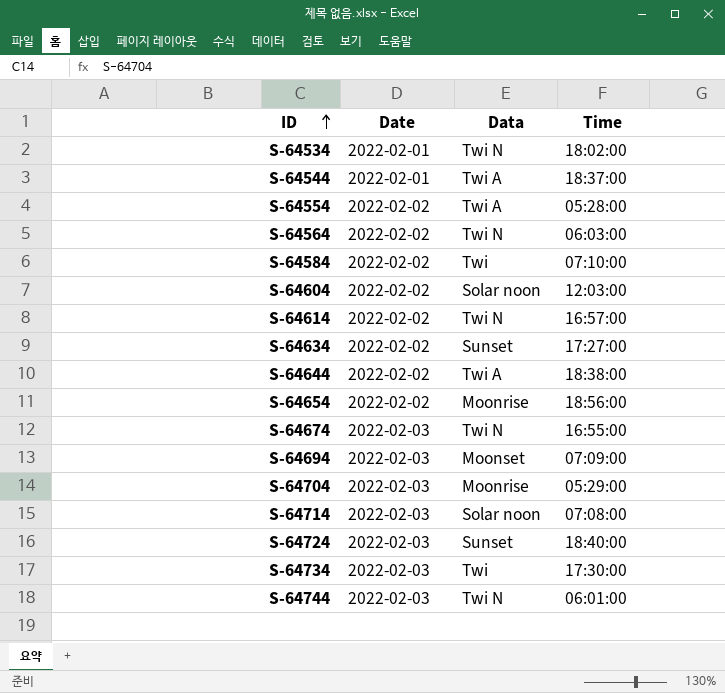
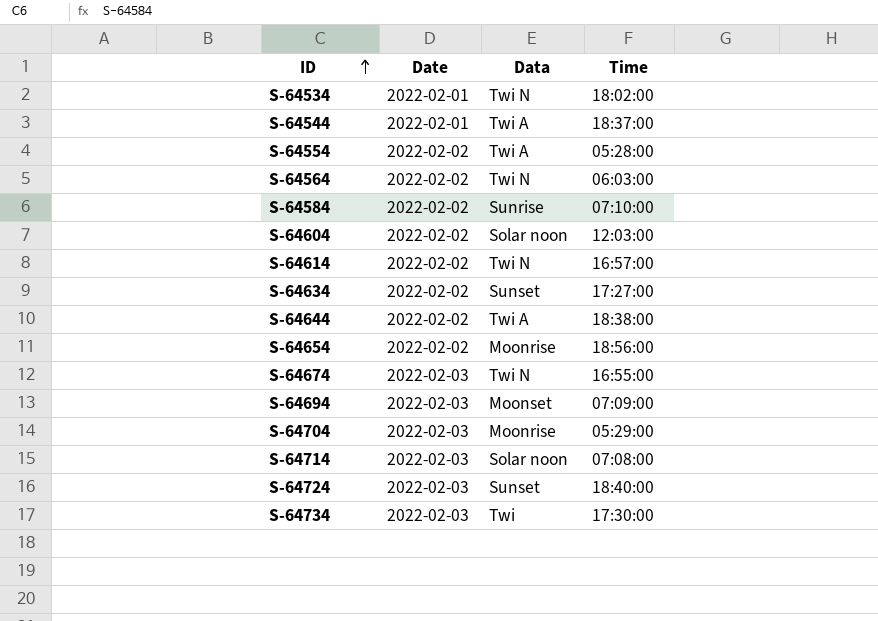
row S-64744: 2022-02-03 | Twi N | 06:01:00 -> none
S-64584 | Data: Twi -> Sunrise

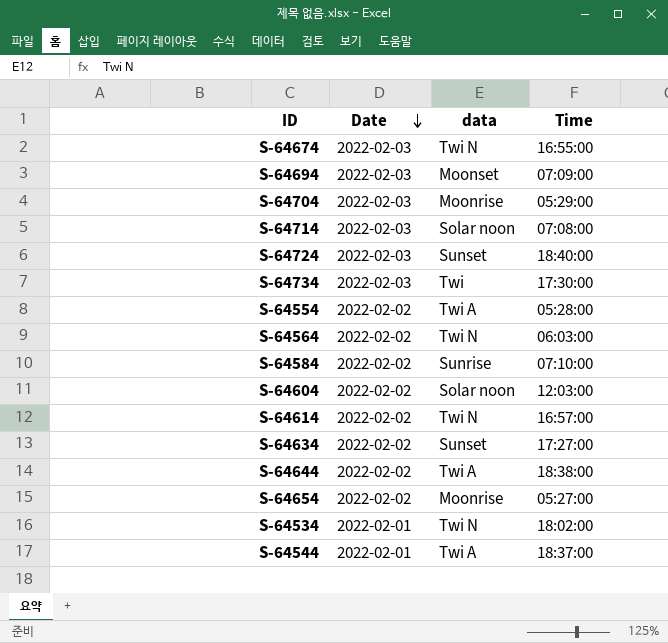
row order: ID ascending -> Date descending
column name: Data -> data
S-64654 | Time: 18:56:00 -> 05:27:00

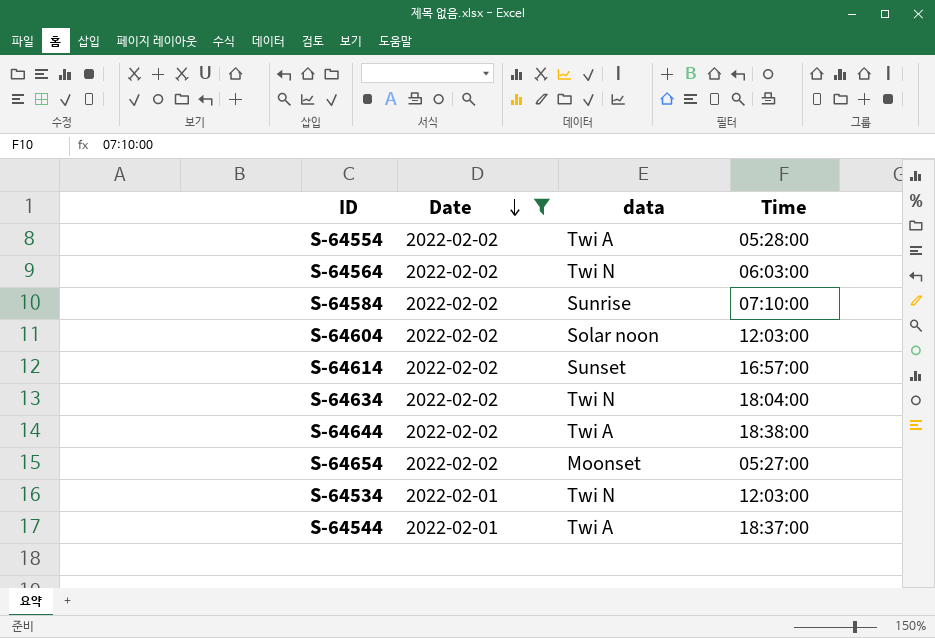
filter: none -> Date != 2022-02-03
S-64614 | data: Twi N -> Sunset
S-64634 | data: Sunset -> Twi N
S-64634 | Time: 17:27:00 -> 18:04:00
S-64654 | data: Moonrise -> Moonset
S-64534 | Time: 18:02:00 -> 12:03:00

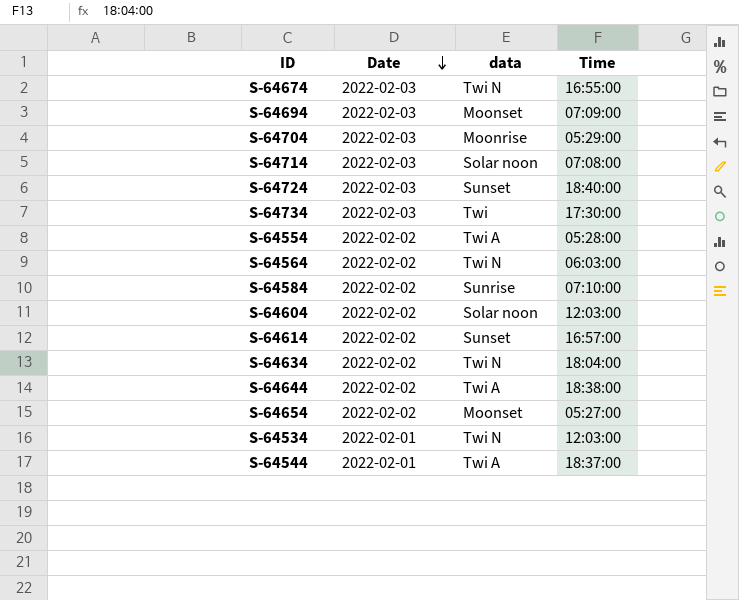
filter: Date != 2022-02-03 -> none

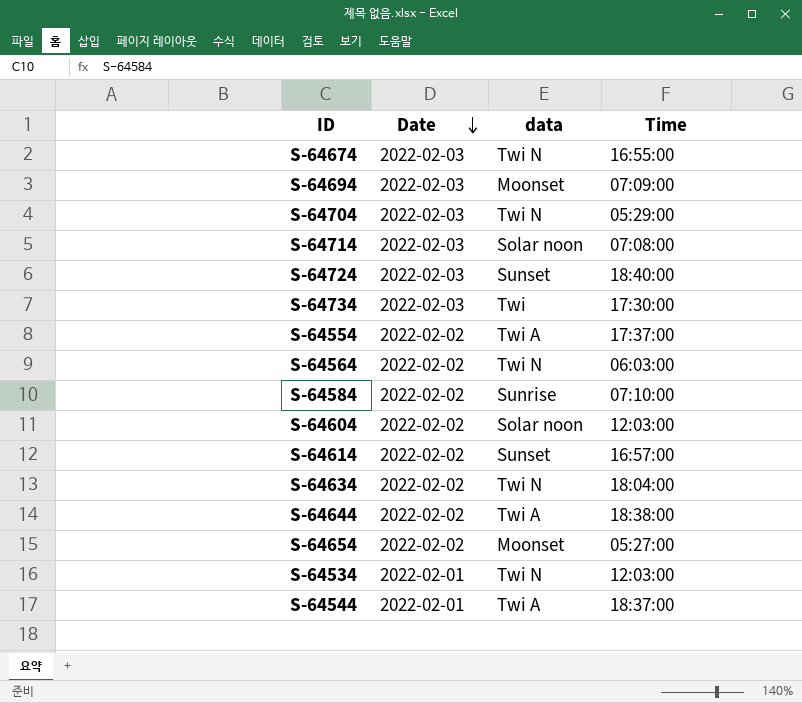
S-64704 | data: Moonrise -> Twi N
S-64554 | Time: 05:28:00 -> 17:37:00

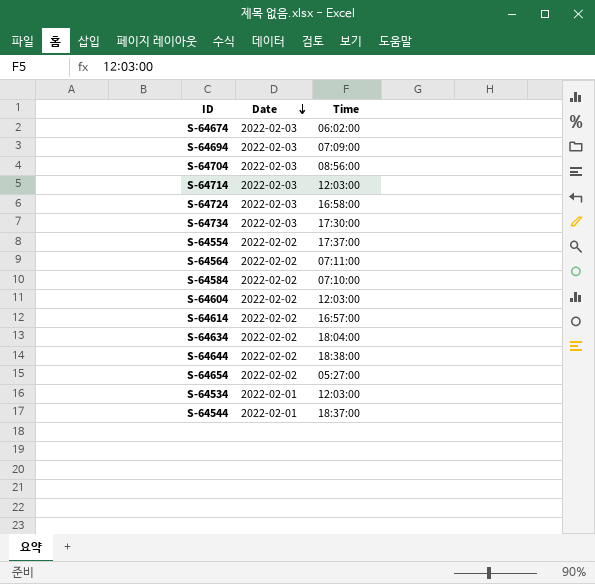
column data | position: 3 -> none
S-64674 | Time: 16:55:00 -> 06:02:00
S-64704 | Time: 05:29:00 -> 08:56:00
S-64714 | Time: 07:08:00 -> 12:03:00
S-64724 | Time: 18:40:00 -> 16:58:00
S-64564 | Time: 06:03:00 -> 07:11:00

